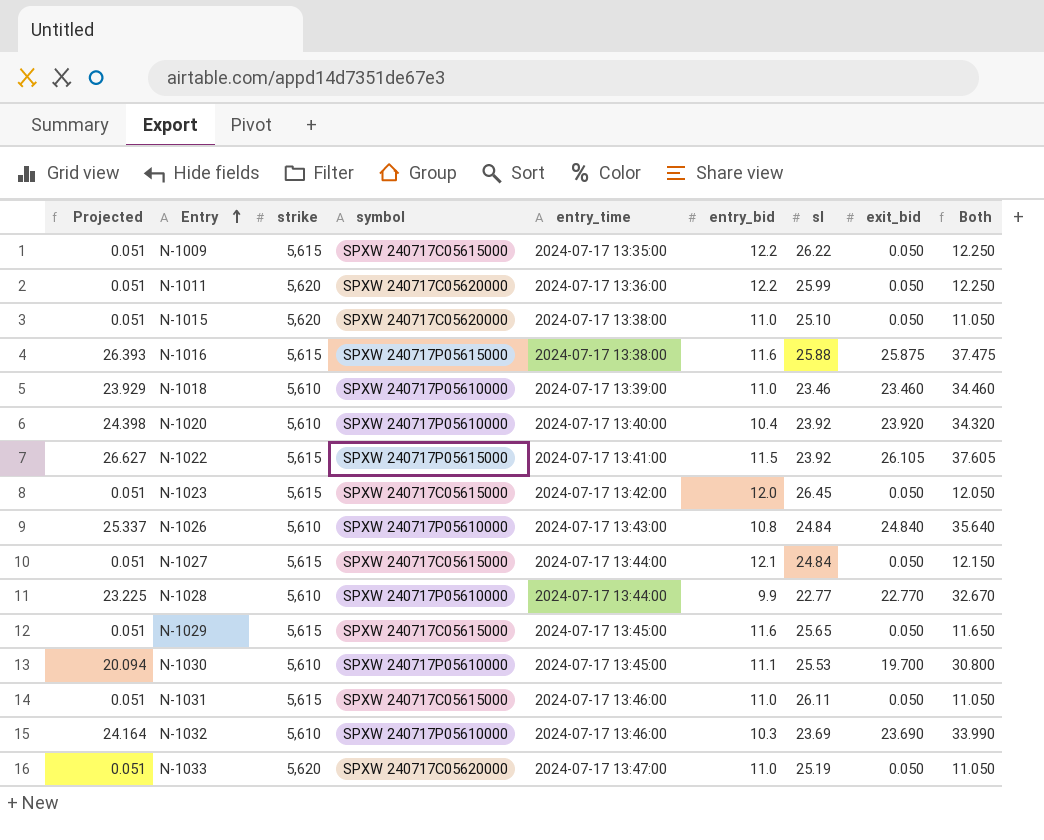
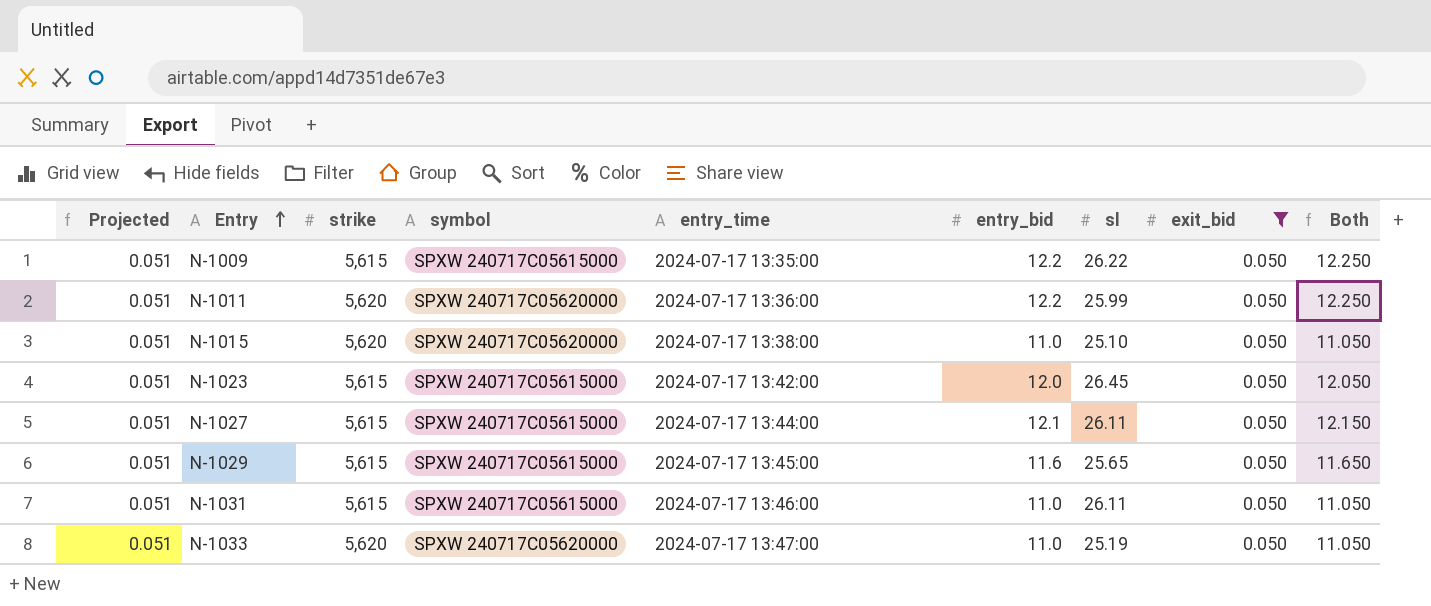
filter: none -> exit_bid = 0.050
N-1027 | sl: 24.84 -> 26.11

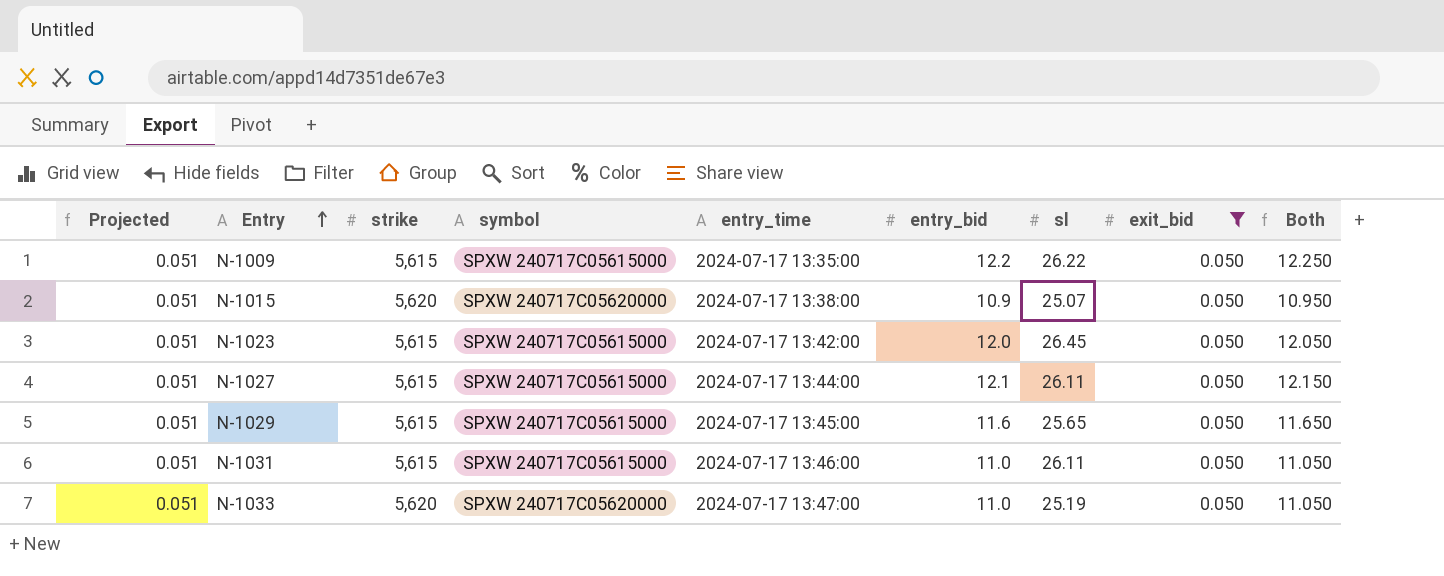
row N-1011: 0.051 | 5,620 | SPXW 240717C05620000 | 2024-07-17 13:36:00 | 12.2 | 25.99 | 0.050 | 12.250 -> none
N-1015 | entry_bid: 11.0 -> 10.9
N-1015 | sl: 25.10 -> 25.07
N-1015 | Both: 11.050 -> 10.950

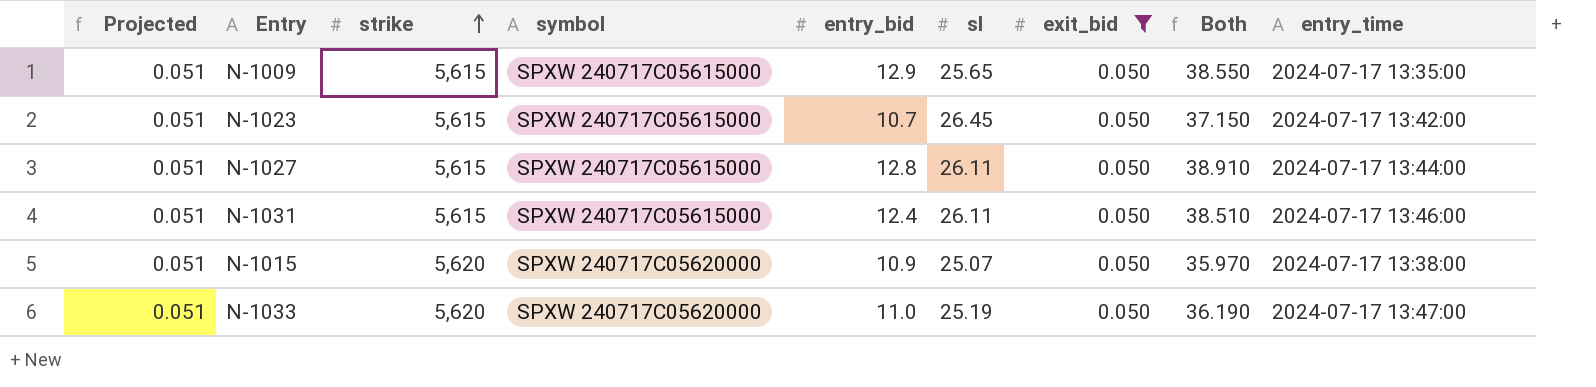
row order: Entry ascending -> strike ascending
column Both | formula: [entry_bid] + [exit_bid] -> [entry_bid] + [sl]
column entry_time | position: 5 -> 9
row N-1029: 0.051 | 5,615 | SPXW 240717C05615000 | 2024-07-17 13:45:00 | 11.6 | 25.65 | 0.050 | 11.650 -> none
N-1009 | entry_bid: 12.2 -> 12.9
N-1009 | sl: 26.22 -> 25.65
N-1023 | entry_bid: 12.0 -> 10.7
N-1027 | entry_bid: 12.1 -> 12.8
N-1031 | entry_bid: 11.0 -> 12.4

